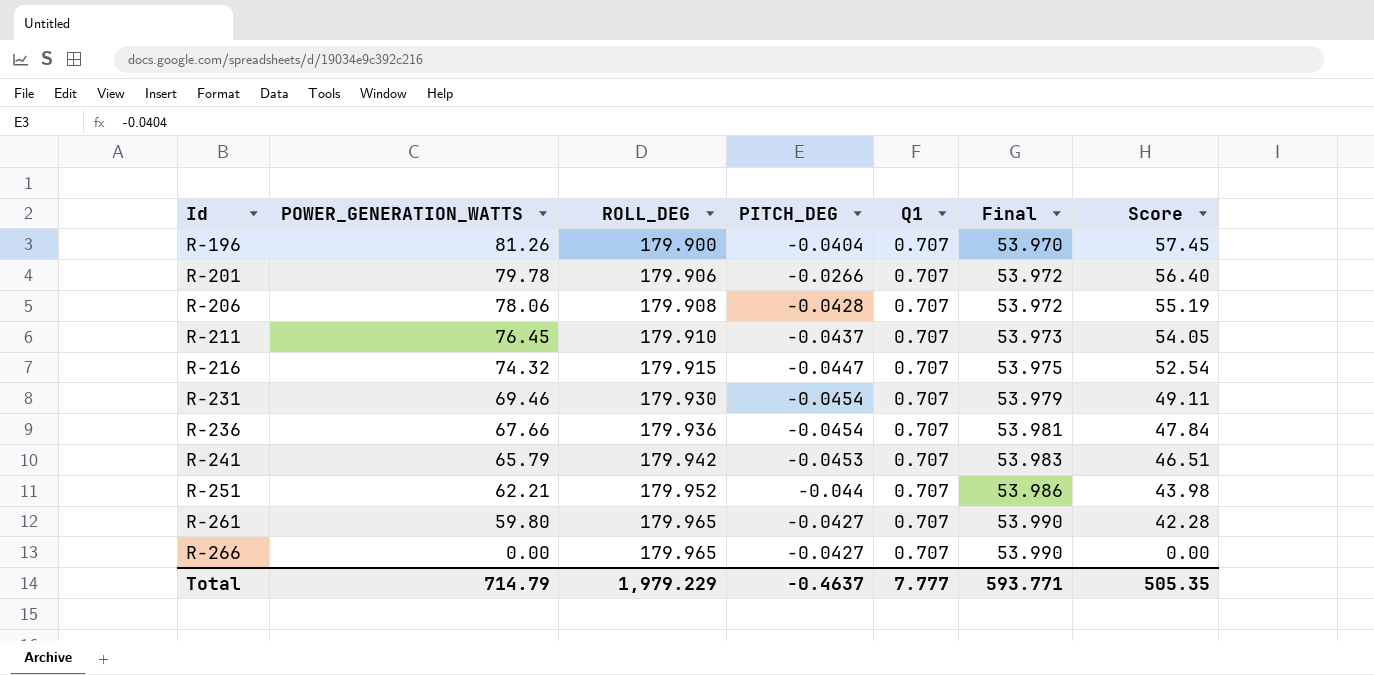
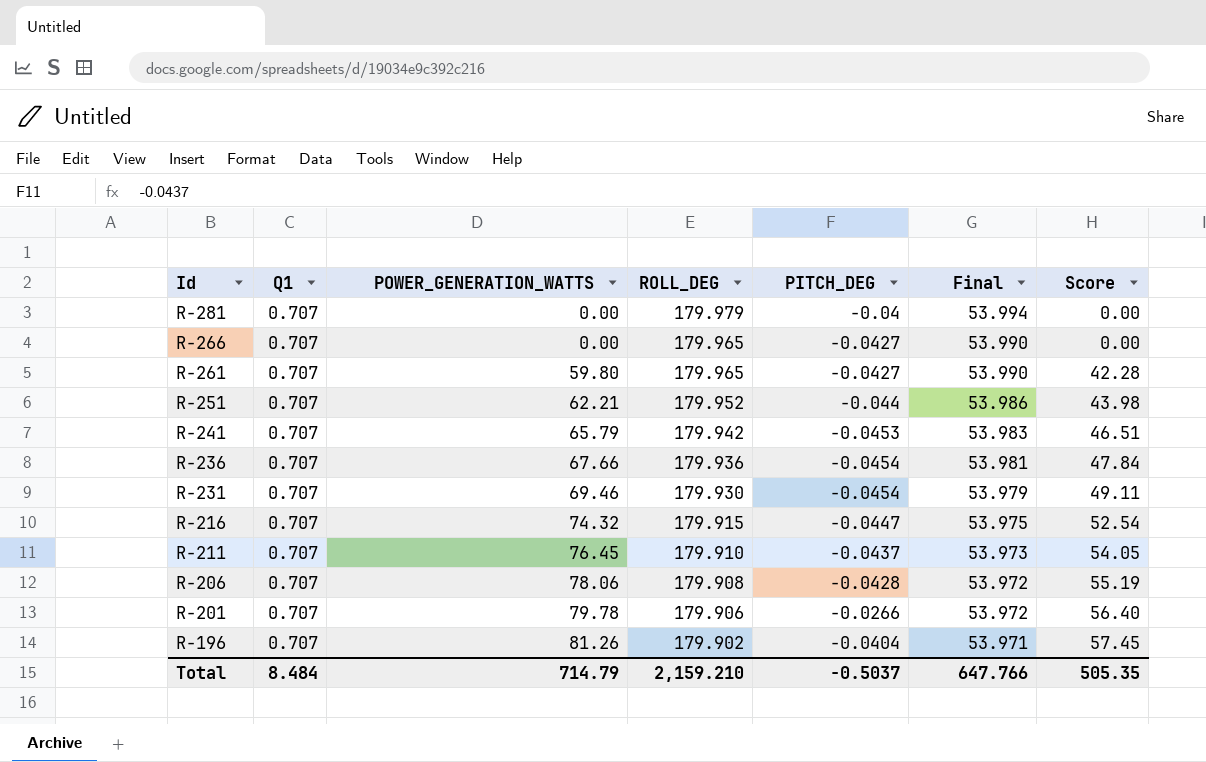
row order: Id ascending -> Id descending
column Q1 | position: 5 -> 2
row R-281: none -> 0.707 | 0.00 | 179.979 | -0.04 | 53.994 | 0.00
R-196 | ROLL_DEG: 179.900 -> 179.902
R-196 | Final: 53.970 -> 53.971
Total | Q1: 7.777 -> 8.484
Total | ROLL_DEG: 1,979.229 -> 2,159.210
Total | PITCH_DEG: -0.4637 -> -0.5037
Total | Final: 593.771 -> 647.766

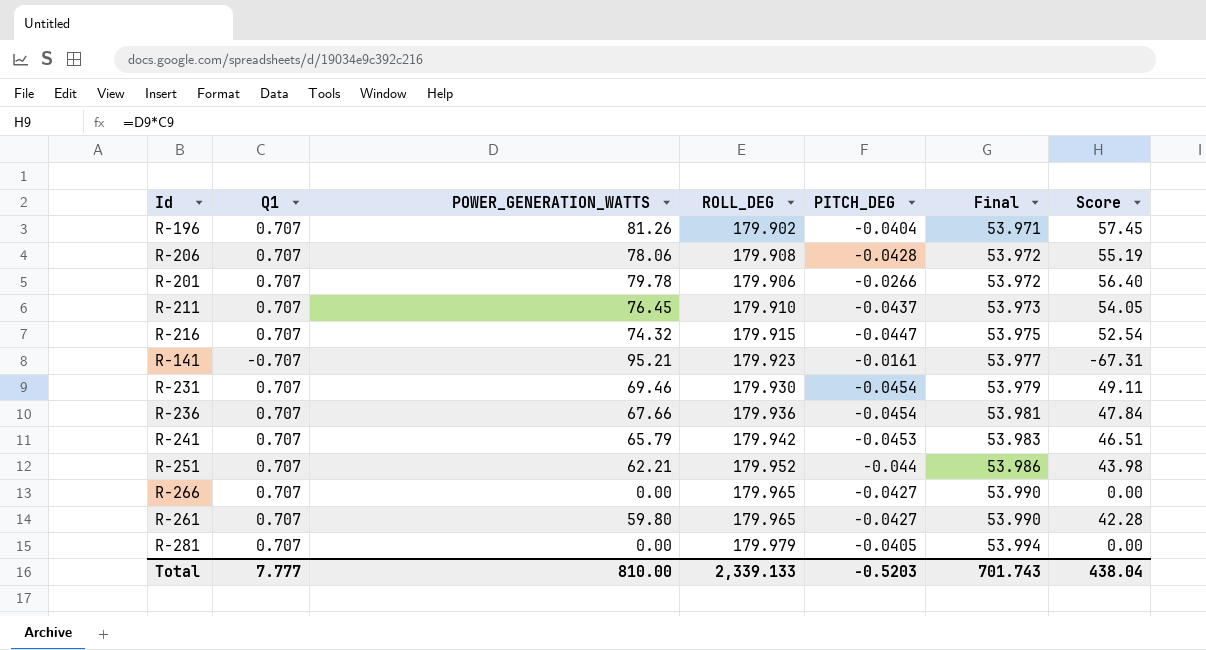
row order: Id descending -> Final ascending
row R-141: none -> -0.707 | 95.21 | 179.923 | -0.0161 | 53.977 | -67.31
R-281 | PITCH_DEG: -0.04 -> -0.0405
Total | Q1: 8.484 -> 7.777
Total | POWER_GENERATION_WATTS: 714.79 -> 810.00
Total | ROLL_DEG: 2,159.210 -> 2,339.133
Total | PITCH_DEG: -0.5037 -> -0.5203
Total | Final: 647.766 -> 701.743
Total | Score: 505.35 -> 438.04

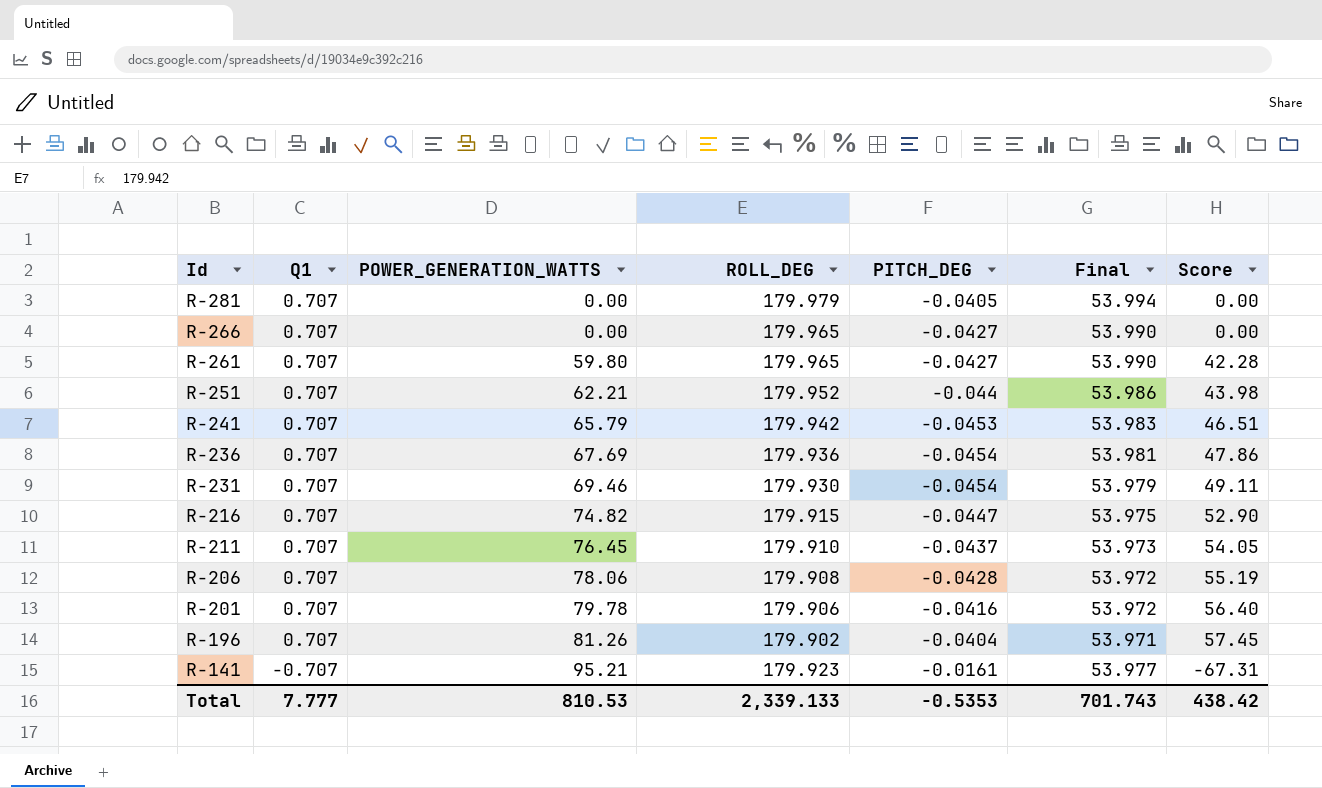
row order: Final ascending -> Id descending
R-236 | POWER_GENERATION_WATTS: 67.66 -> 67.69
R-236 | Score: 47.84 -> 47.86
R-216 | POWER_GENERATION_WATTS: 74.32 -> 74.82
R-216 | Score: 52.54 -> 52.90
R-201 | PITCH_DEG: -0.0266 -> -0.0416
Total | POWER_GENERATION_WATTS: 810.00 -> 810.53
Total | PITCH_DEG: -0.5203 -> -0.5353
Total | Score: 438.04 -> 438.42

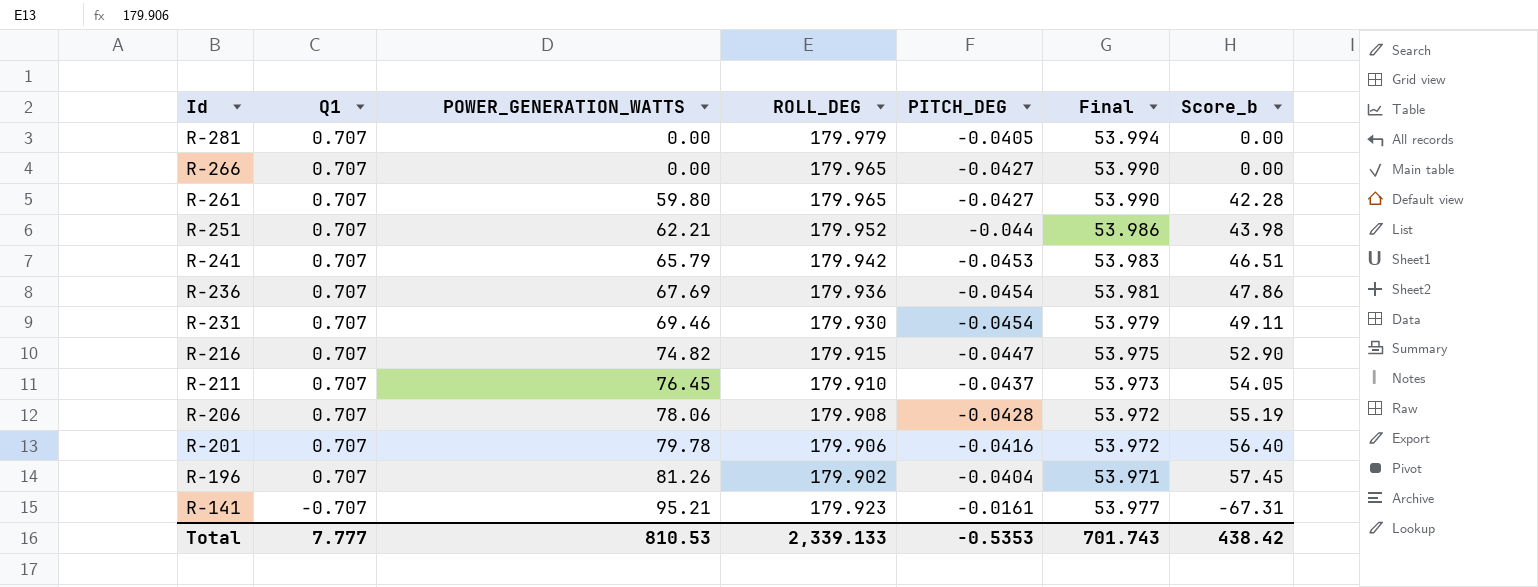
column name: Score -> Score_b

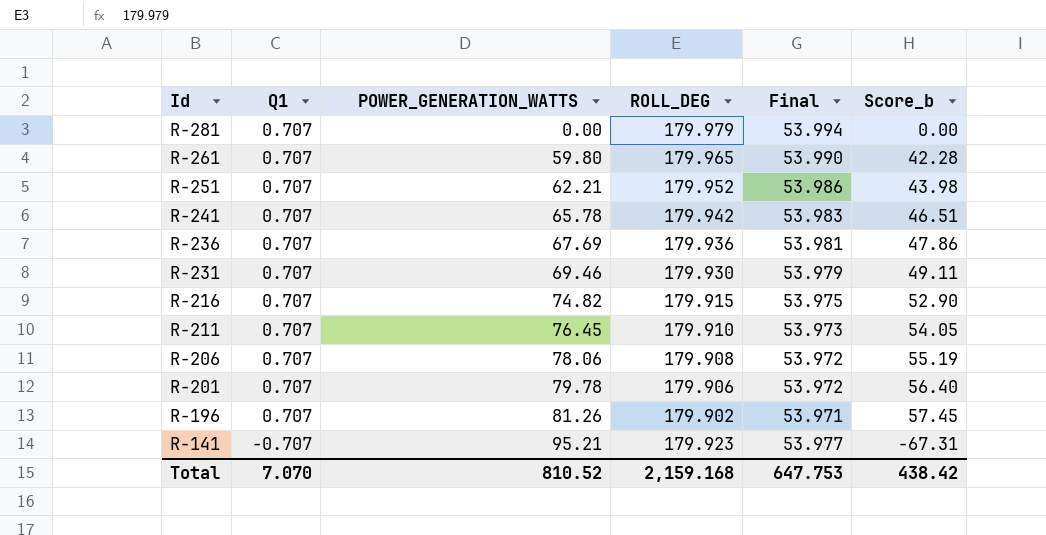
column PITCH_DEG | position: 5 -> none
row R-266: 0.707 | 0.00 | 179.965 | -0.0427 | 53.990 | 0.00 -> none
R-241 | POWER_GENERATION_WATTS: 65.79 -> 65.78
Total | Q1: 7.777 -> 7.070
Total | POWER_GENERATION_WATTS: 810.53 -> 810.52
Total | ROLL_DEG: 2,339.133 -> 2,159.168
Total | Final: 701.743 -> 647.753

